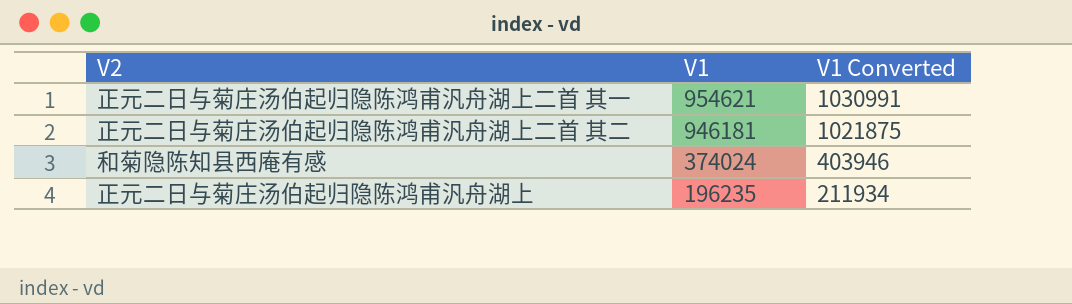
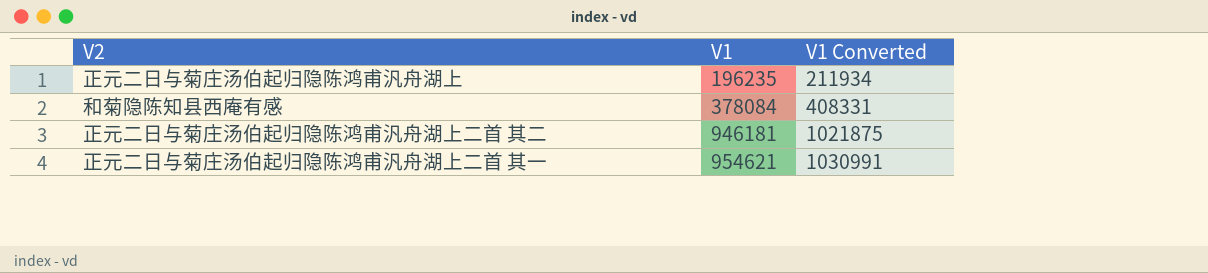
row order: V1 descending -> V1 ascending
和菊隐陈知县西庵有感 | V1: 374024 -> 378084
和菊隐陈知县西庵有感 | V1 Converted: 403946 -> 408331

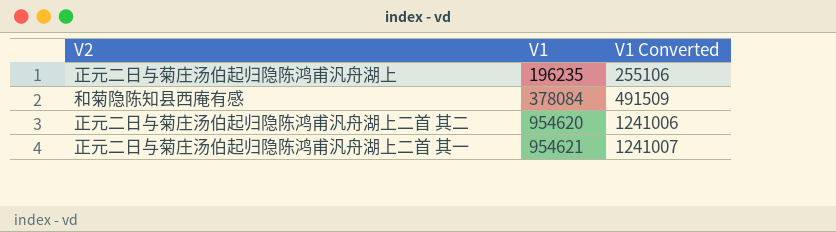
column V1 Converted | formula: [V1] * 1.08 -> [V1] * 1.3
正元二日与菊庄汤伯起归隐陈鸿甫汎舟湖上二首 其二 | V1: 946181 -> 954620

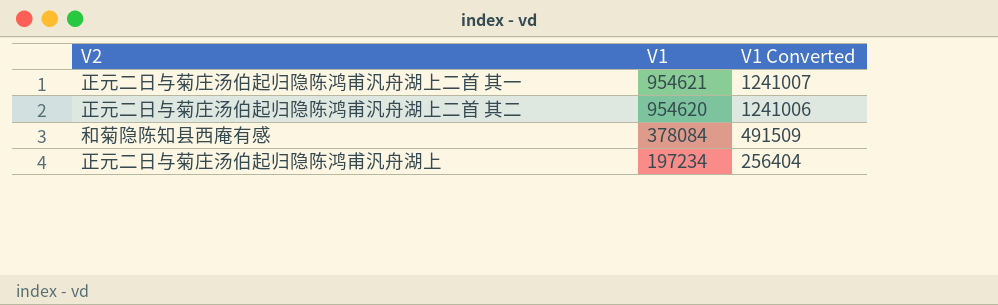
row order: V1 ascending -> V1 descending
正元二日与菊庄汤伯起归隐陈鸿甫汎舟湖上 | V1: 196235 -> 197234
正元二日与菊庄汤伯起归隐陈鸿甫汎舟湖上 | V1 Converted: 255106 -> 256404

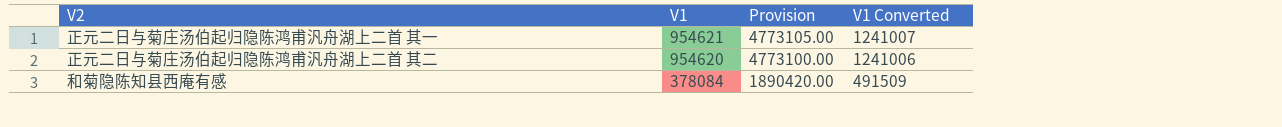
column Provision | formula: none -> [V1] * 5
row 正元二日与菊庄汤伯起归隐陈鸿甫汎舟湖上: 197234 | 256404 -> none

